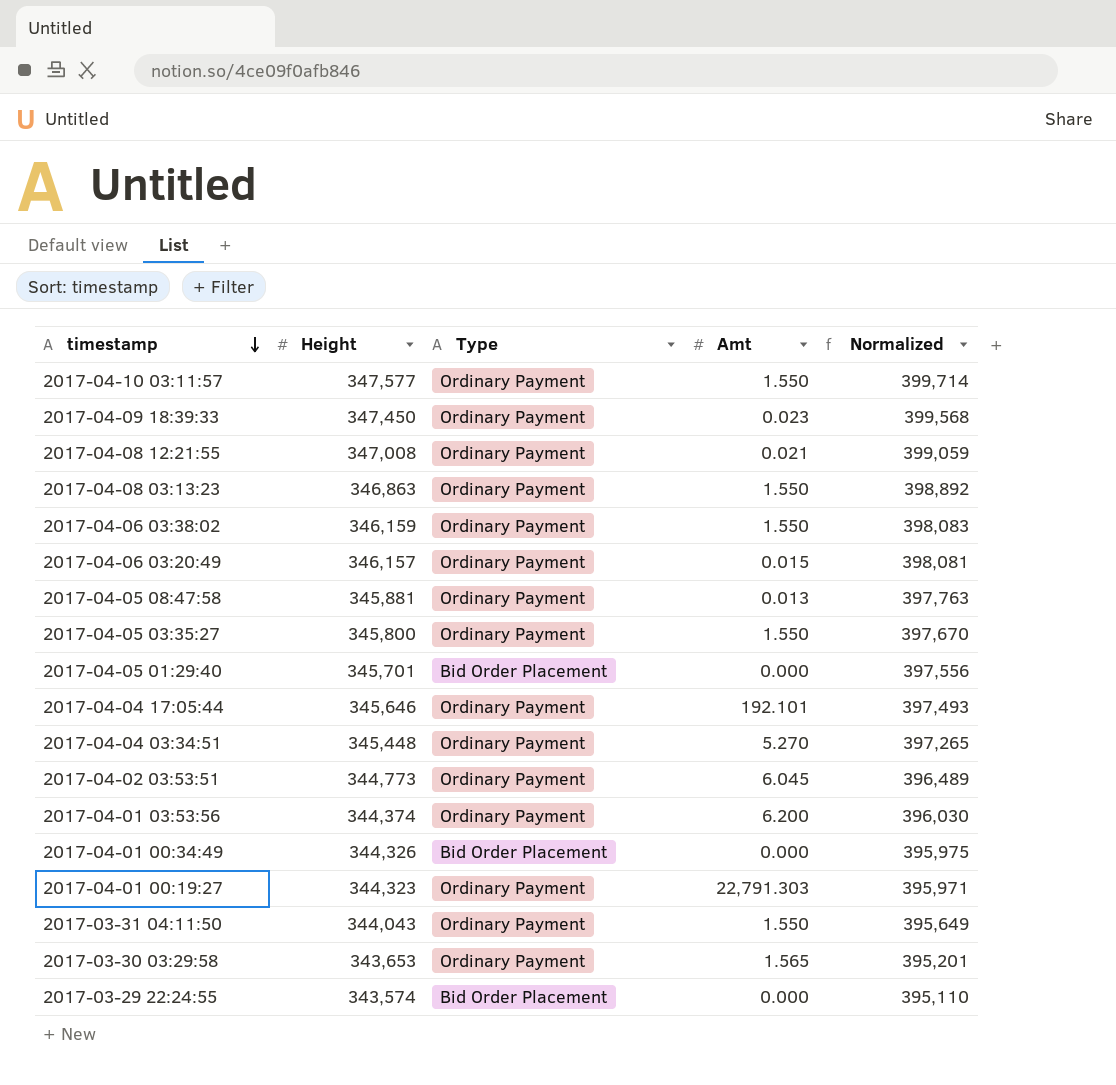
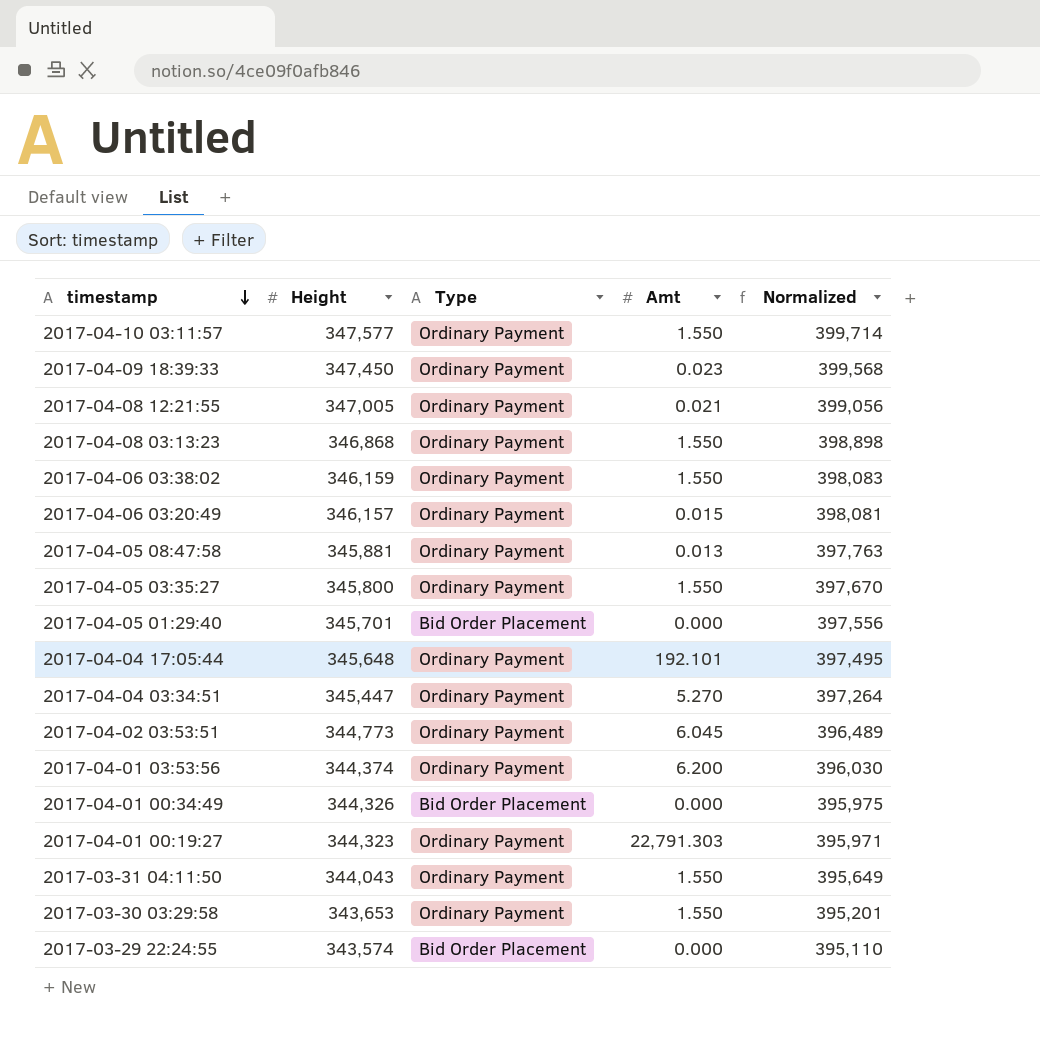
2017-04-08 12:21:55 | Height: 347,008 -> 347,005
2017-04-08 12:21:55 | Normalized: 399,059 -> 399,056
2017-04-08 03:13:23 | Height: 346,863 -> 346,868
2017-04-08 03:13:23 | Normalized: 398,892 -> 398,898
2017-04-04 17:05:44 | Height: 345,646 -> 345,648
2017-04-04 17:05:44 | Normalized: 397,493 -> 397,495
2017-04-04 03:34:51 | Height: 345,448 -> 345,447
2017-04-04 03:34:51 | Normalized: 397,265 -> 397,264
2017-03-30 03:29:58 | Amt: 1.565 -> 1.550

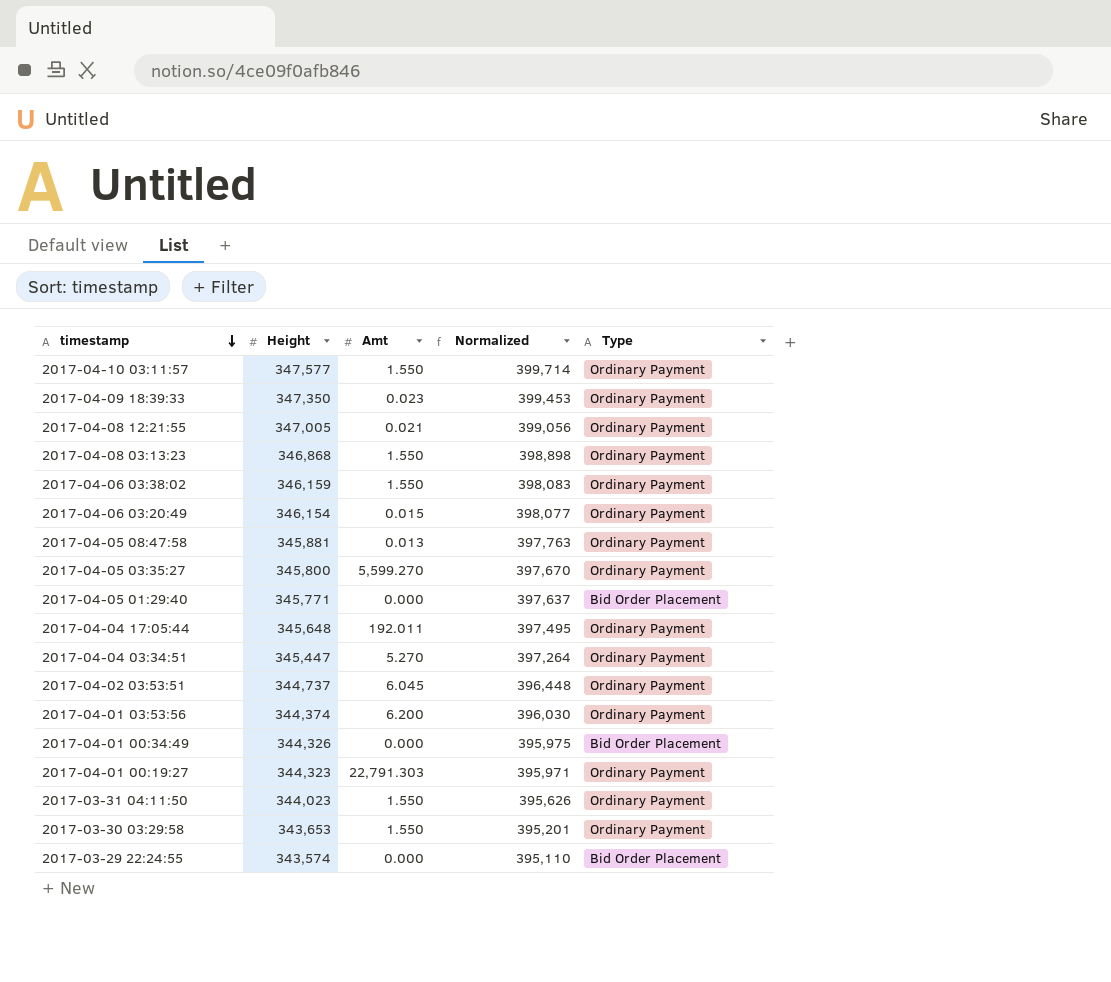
column Type | position: 3 -> 5
2017-04-09 18:39:33 | Height: 347,450 -> 347,350
2017-04-09 18:39:33 | Normalized: 399,568 -> 399,453
2017-04-06 03:20:49 | Height: 346,157 -> 346,154
2017-04-06 03:20:49 | Normalized: 398,081 -> 398,077
2017-04-05 03:35:27 | Amt: 1.550 -> 5,599.270
2017-04-05 01:29:40 | Height: 345,701 -> 345,771
2017-04-05 01:29:40 | Normalized: 397,556 -> 397,637
2017-04-04 17:05:44 | Amt: 192.101 -> 192.011
2017-04-02 03:53:51 | Height: 344,773 -> 344,737
2017-04-02 03:53:51 | Normalized: 396,489 -> 396,448
2017-03-31 04:11:50 | Height: 344,043 -> 344,023
2017-03-31 04:11:50 | Normalized: 395,649 -> 395,626

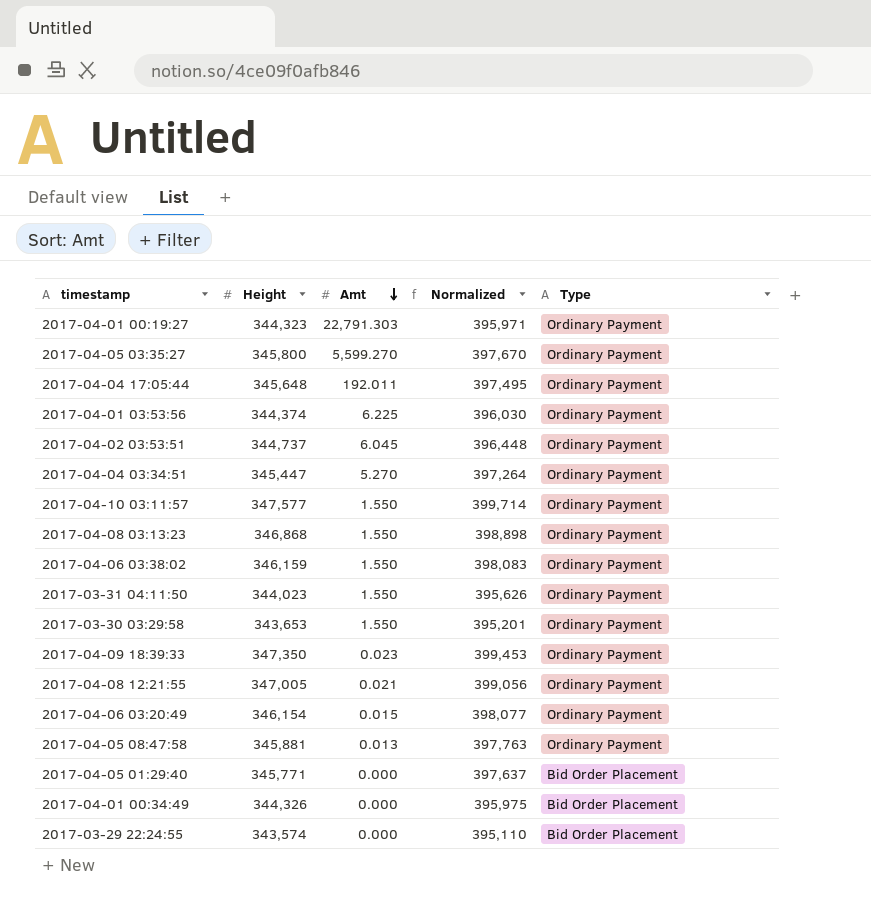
row order: timestamp descending -> Amt descending
2017-04-01 03:53:56 | Amt: 6.200 -> 6.225

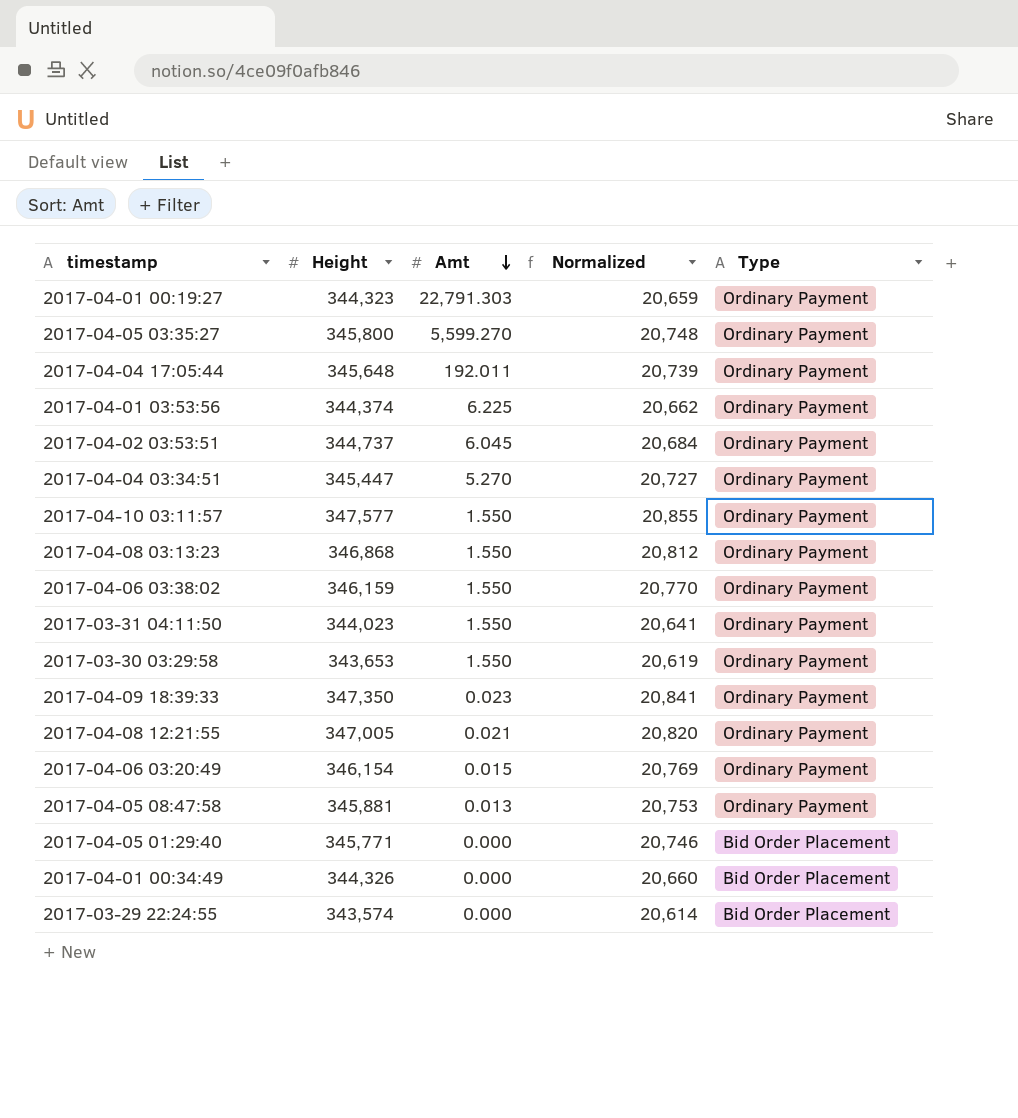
column Normalized | formula: [Height] * 1.15 -> [Height] * 0.06

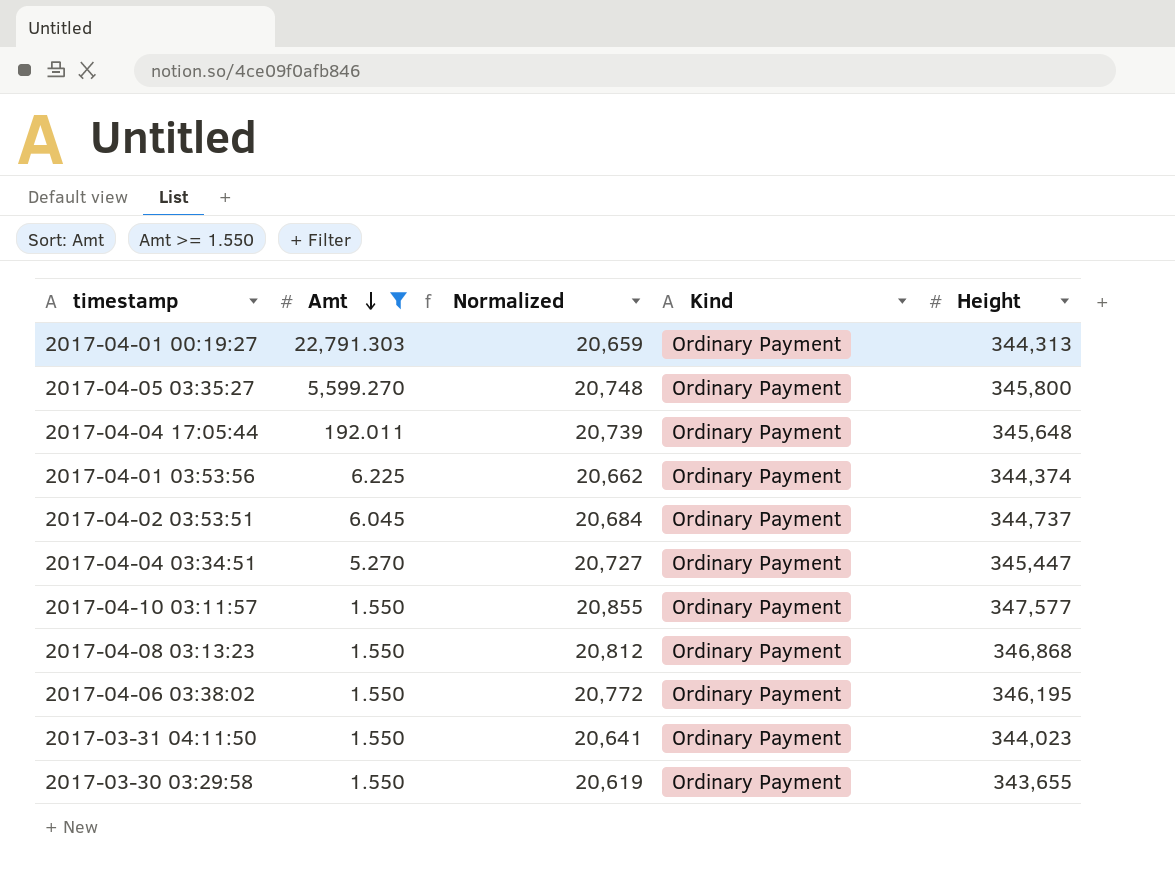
filter: none -> Amt >= 1.550
column name: Type -> Kind
column Height | position: 2 -> 5
2017-04-01 00:19:27 | Height: 344,323 -> 344,313
2017-04-06 03:38:02 | Normalized: 20,770 -> 20,772
2017-04-06 03:38:02 | Height: 346,159 -> 346,195
2017-03-30 03:29:58 | Height: 343,653 -> 343,655

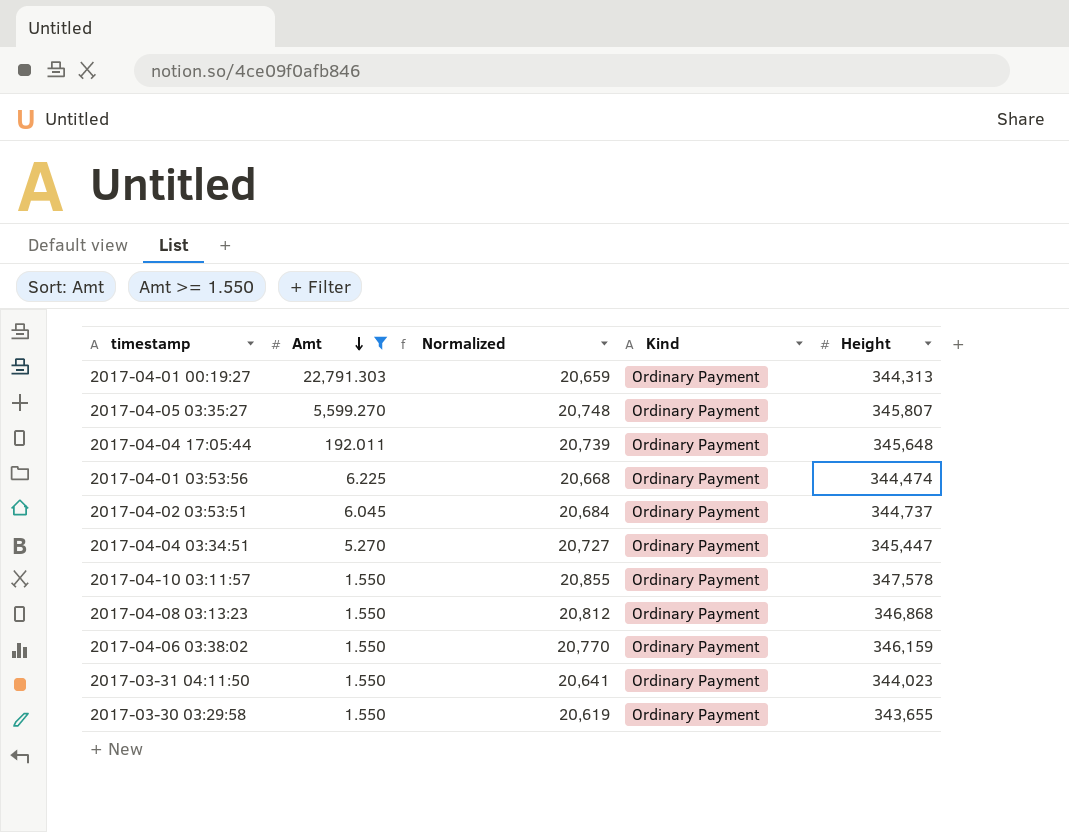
2017-04-05 03:35:27 | Height: 345,800 -> 345,807
2017-04-01 03:53:56 | Normalized: 20,662 -> 20,668
2017-04-01 03:53:56 | Height: 344,374 -> 344,474
2017-04-10 03:11:57 | Height: 347,577 -> 347,578
2017-04-06 03:38:02 | Normalized: 20,772 -> 20,770
2017-04-06 03:38:02 | Height: 346,195 -> 346,159

